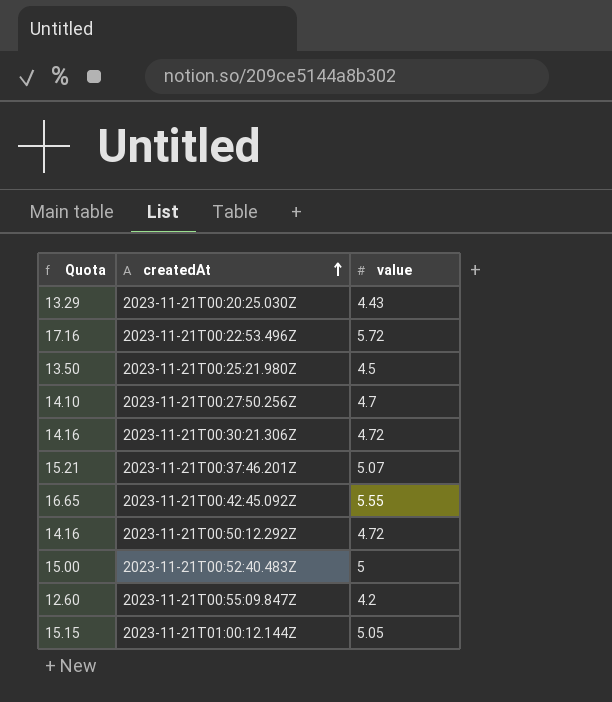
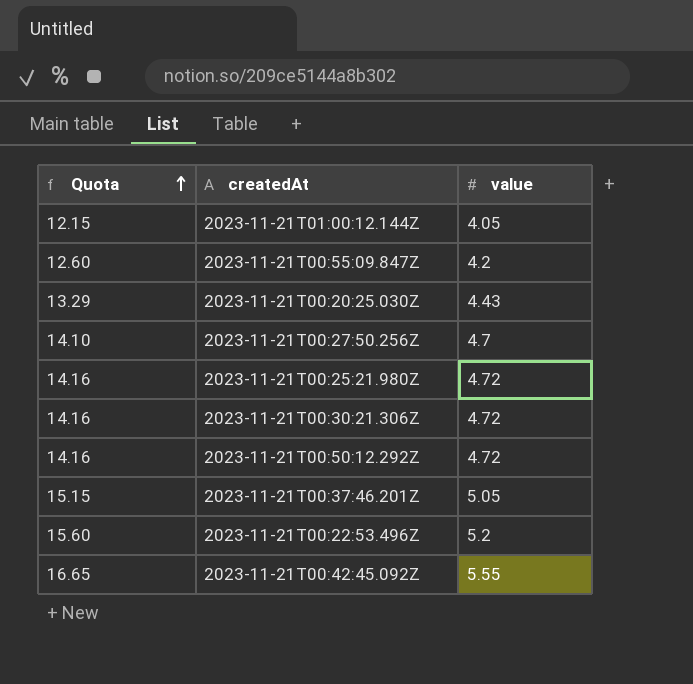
row order: createdAt ascending -> Quota ascending
row 2023-11-21T00:52:40.483Z: 15.00 | 5 -> none
2023-11-21T01:00:12.144Z | Quota: 15.15 -> 12.15
2023-11-21T01:00:12.144Z | value: 5.05 -> 4.05
2023-11-21T00:25:21.980Z | Quota: 13.50 -> 14.16
2023-11-21T00:25:21.980Z | value: 4.5 -> 4.72
2023-11-21T00:37:46.201Z | Quota: 15.21 -> 15.15
2023-11-21T00:37:46.201Z | value: 5.07 -> 5.05
2023-11-21T00:22:53.496Z | Quota: 17.16 -> 15.60
2023-11-21T00:22:53.496Z | value: 5.72 -> 5.2

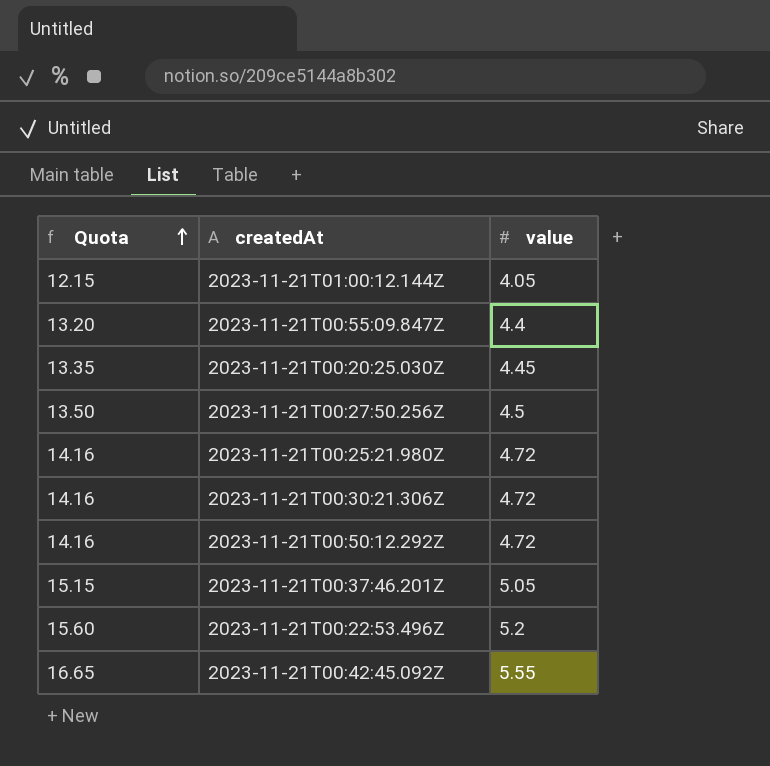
2023-11-21T00:55:09.847Z | Quota: 12.60 -> 13.20
2023-11-21T00:55:09.847Z | value: 4.2 -> 4.4
2023-11-21T00:20:25.030Z | Quota: 13.29 -> 13.35
2023-11-21T00:20:25.030Z | value: 4.43 -> 4.45
2023-11-21T00:27:50.256Z | Quota: 14.10 -> 13.50
2023-11-21T00:27:50.256Z | value: 4.7 -> 4.5

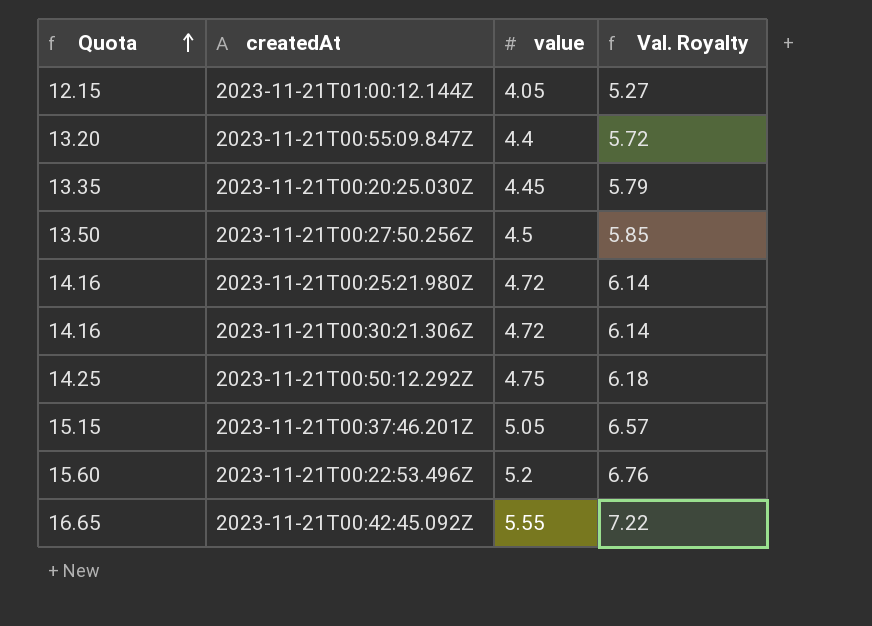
column Val. Royalty | formula: none -> [value] * 1.3
2023-11-21T00:50:12.292Z | Quota: 14.16 -> 14.25
2023-11-21T00:50:12.292Z | value: 4.72 -> 4.75

